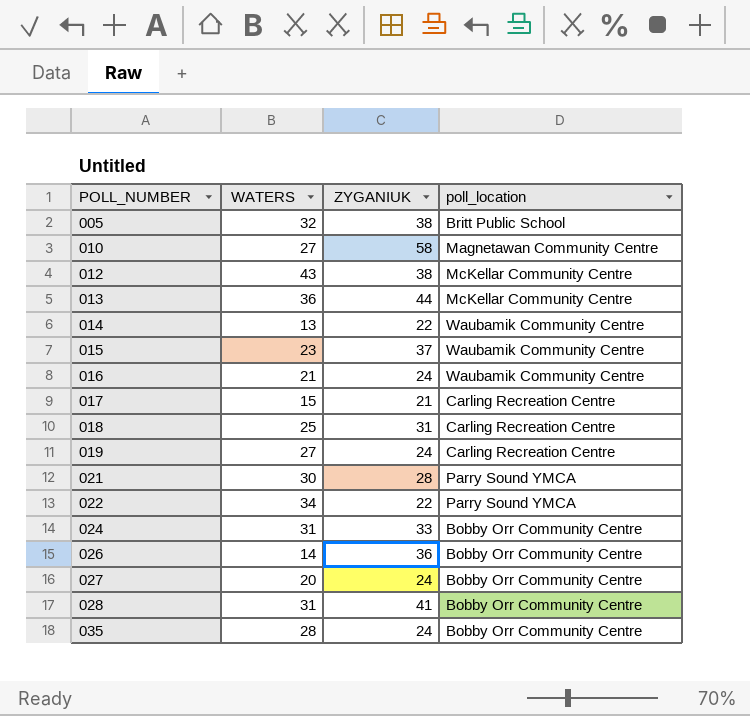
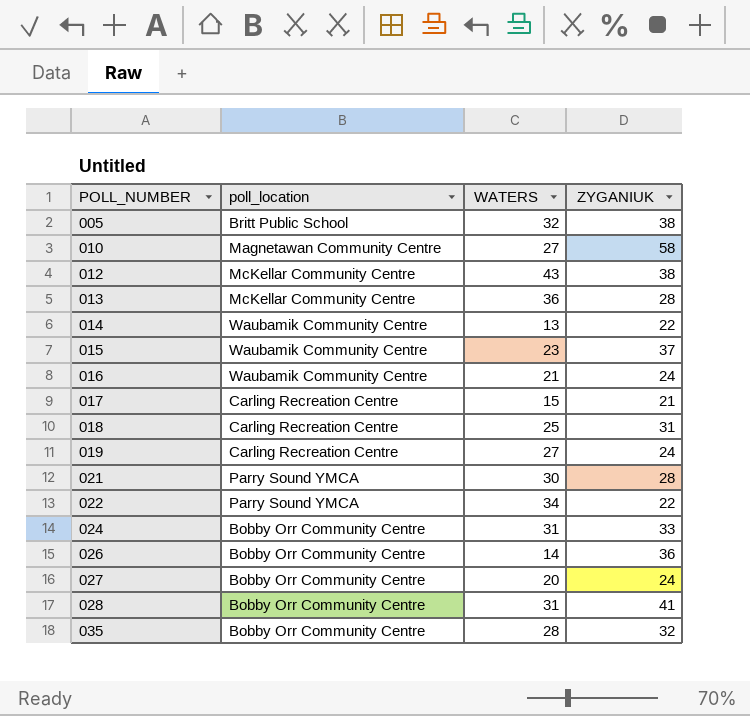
column poll_location | position: 4 -> 2
013 | ZYGANIUK: 44 -> 28
035 | ZYGANIUK: 24 -> 32

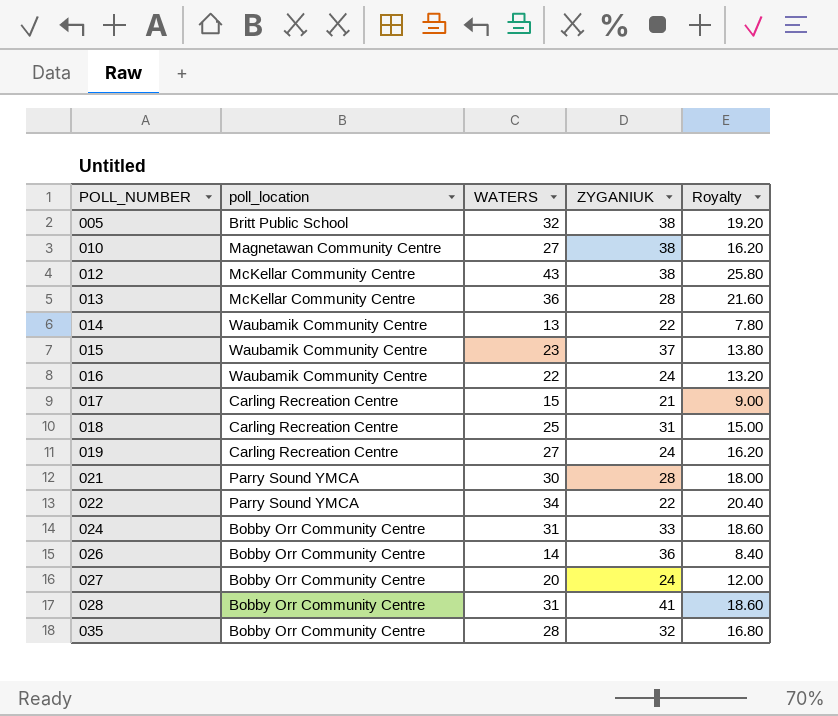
column Royalty | formula: none -> [WATERS] * 0.6
010 | ZYGANIUK: 58 -> 38
016 | WATERS: 21 -> 22

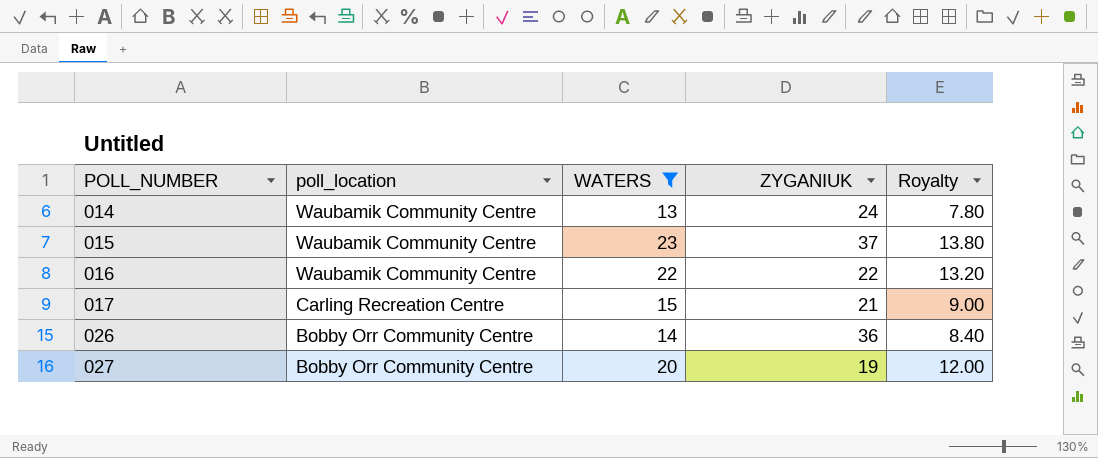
filter: none -> WATERS <= 23
014 | ZYGANIUK: 22 -> 24
016 | ZYGANIUK: 24 -> 22
027 | ZYGANIUK: 24 -> 19

